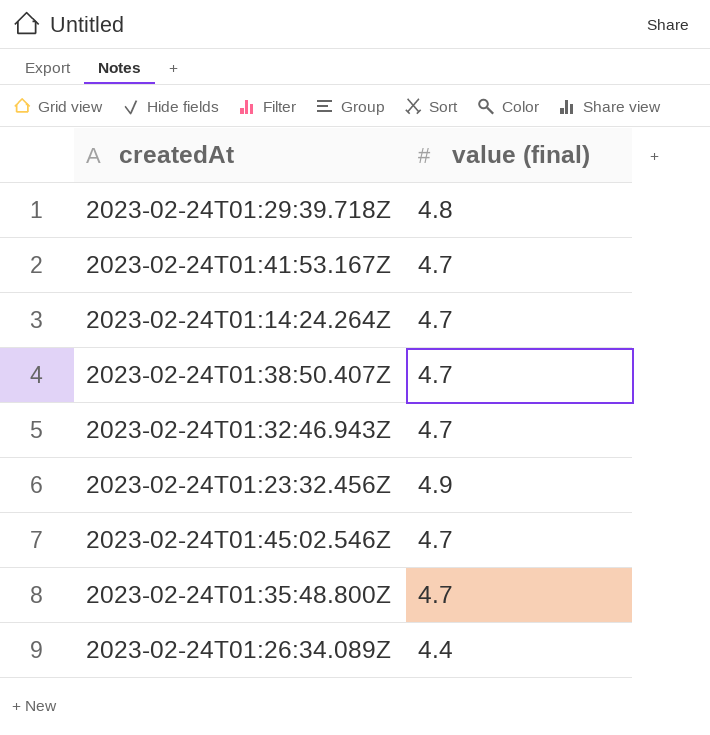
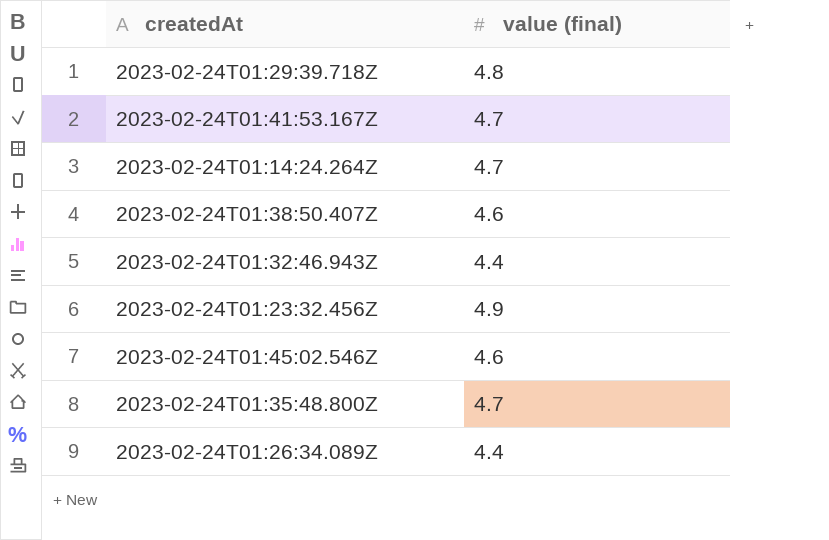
2023-02-24T01:38:50.407Z | value (final): 4.7 -> 4.6
2023-02-24T01:32:46.943Z | value (final): 4.7 -> 4.4
2023-02-24T01:45:02.546Z | value (final): 4.7 -> 4.6

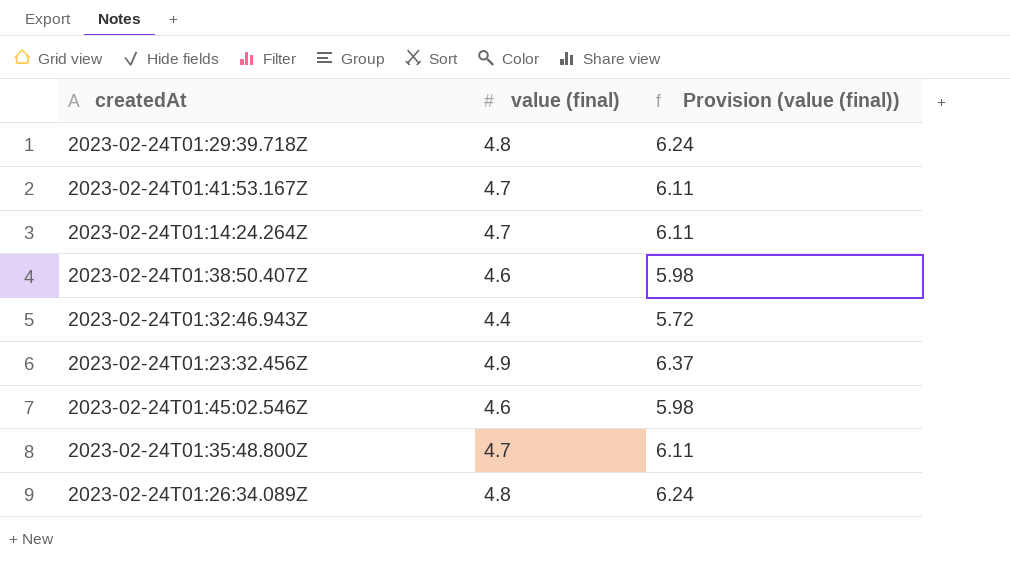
column Provision (value (final)) | formula: none -> [value (final)] * 1.3
2023-02-24T01:26:34.089Z | value (final): 4.4 -> 4.8

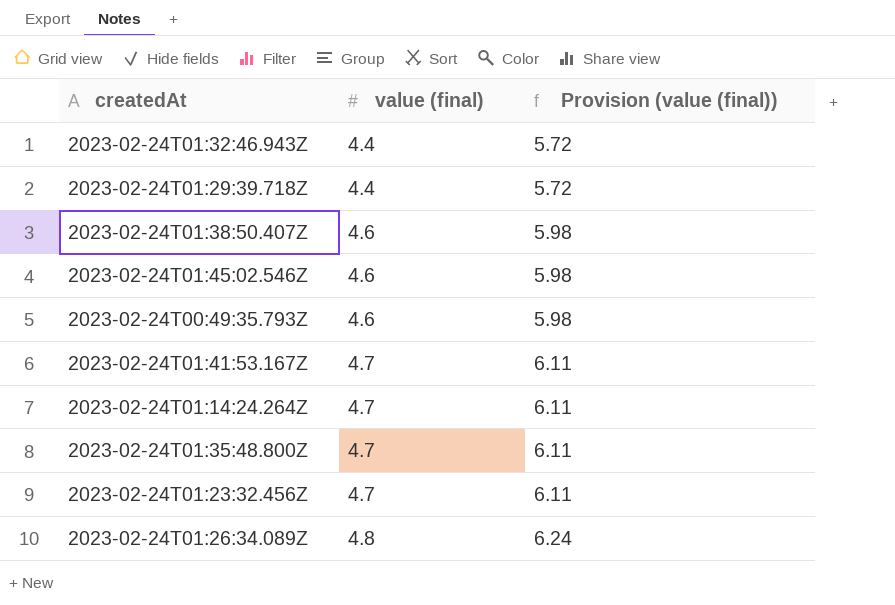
row order: none -> value (final) ascending
2023-02-24T01:29:39.718Z | value (final): 4.8 -> 4.4
2023-02-24T01:29:39.718Z | Provision (value (final)): 6.24 -> 5.72
row 2023-02-24T00:49:35.793Z: none -> 4.6 | 5.98
2023-02-24T01:23:32.456Z | value (final): 4.9 -> 4.7
2023-02-24T01:23:32.456Z | Provision (value (final)): 6.37 -> 6.11

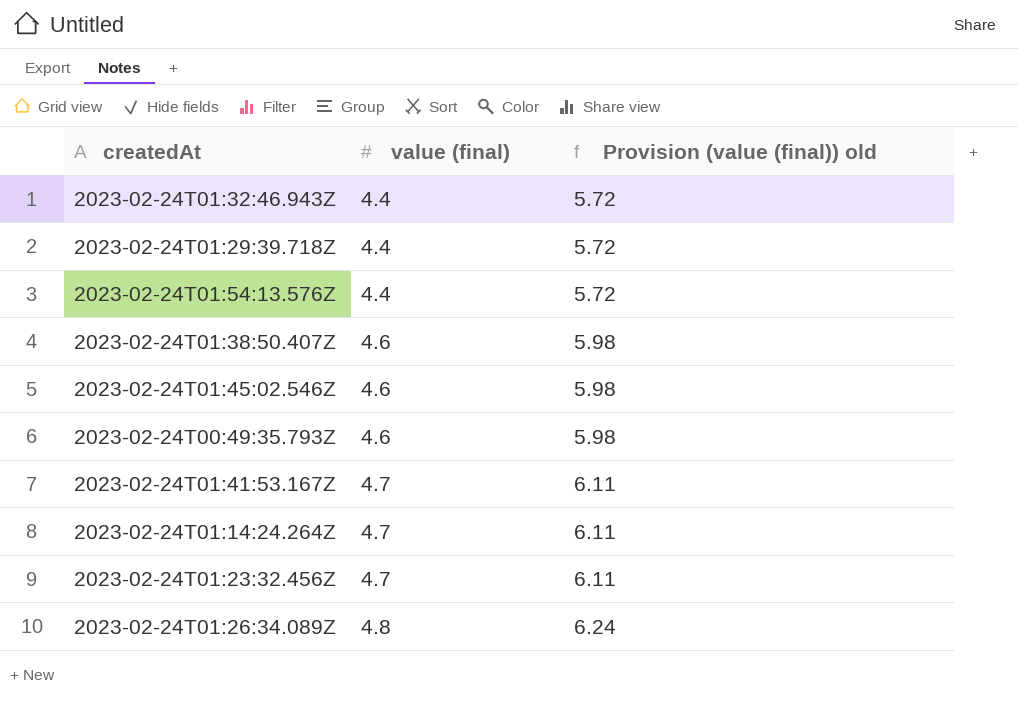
column name: Provision (value (final)) -> Provision (value (final)) old
row 2023-02-24T01:35:48.800Z: 4.7 | 6.11 -> none
row 2023-02-24T01:54:13.576Z: none -> 4.4 | 5.72

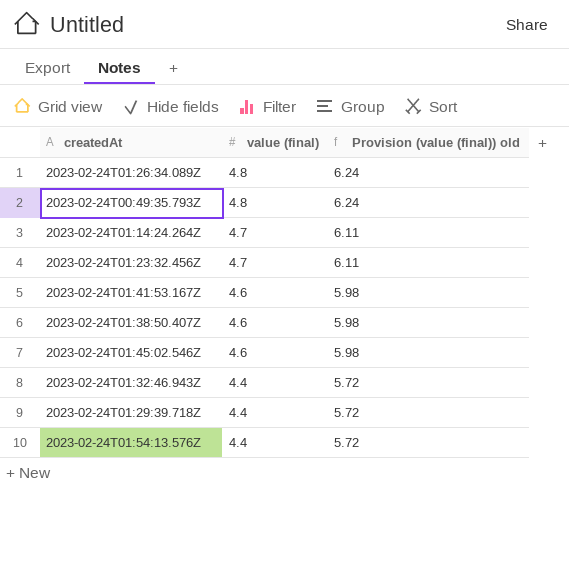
row order: value (final) ascending -> value (final) descending
2023-02-24T00:49:35.793Z | value (final): 4.6 -> 4.8
2023-02-24T00:49:35.793Z | Provision (value (final)) old: 5.98 -> 6.24
2023-02-24T01:41:53.167Z | value (final): 4.7 -> 4.6
2023-02-24T01:41:53.167Z | Provision (value (final)) old: 6.11 -> 5.98

